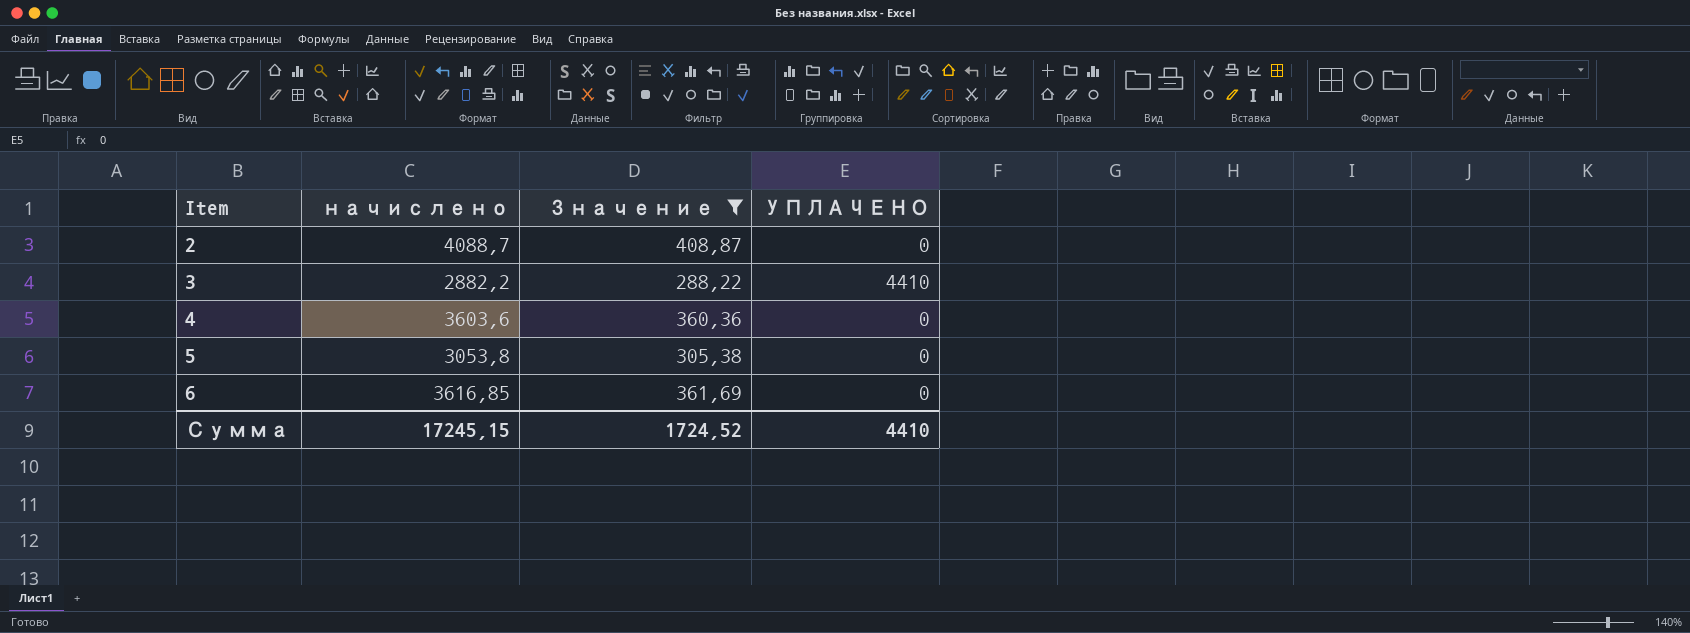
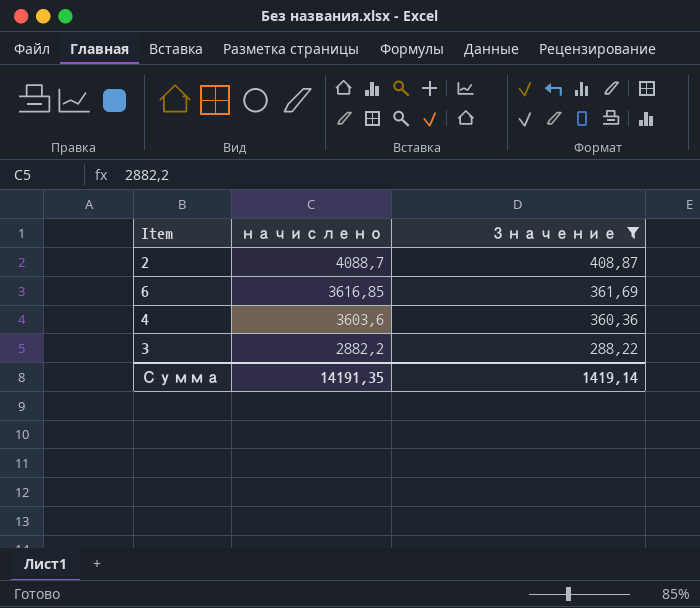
row order: Item ascending -> начислено descending
column УПЛАЧЕНО | position: 4 -> none
row 5: 3053,8 | 305,38 | 0 -> none
Сумма | начислено: 17245,15 -> 14191,35
Сумма | Значение: 1724,52 -> 1419,14

